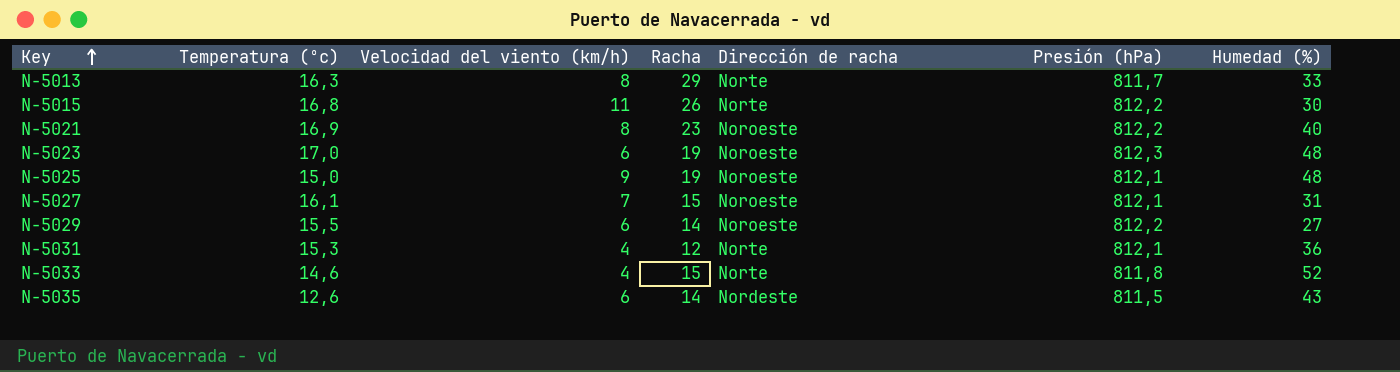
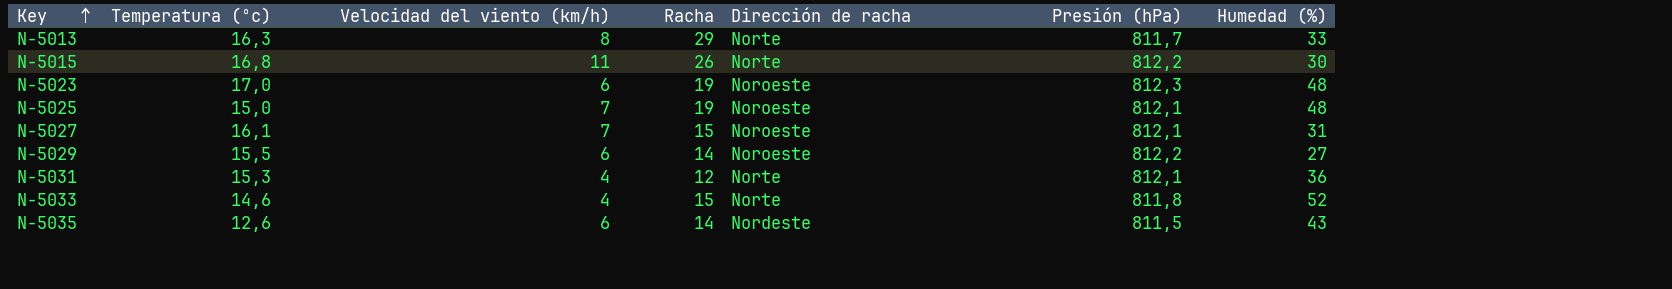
row N-5021: 16,9 | 8 | 23 | Noroeste | 812,2 | 40 -> none
N-5025 | Velocidad del viento (km/h): 9 -> 7

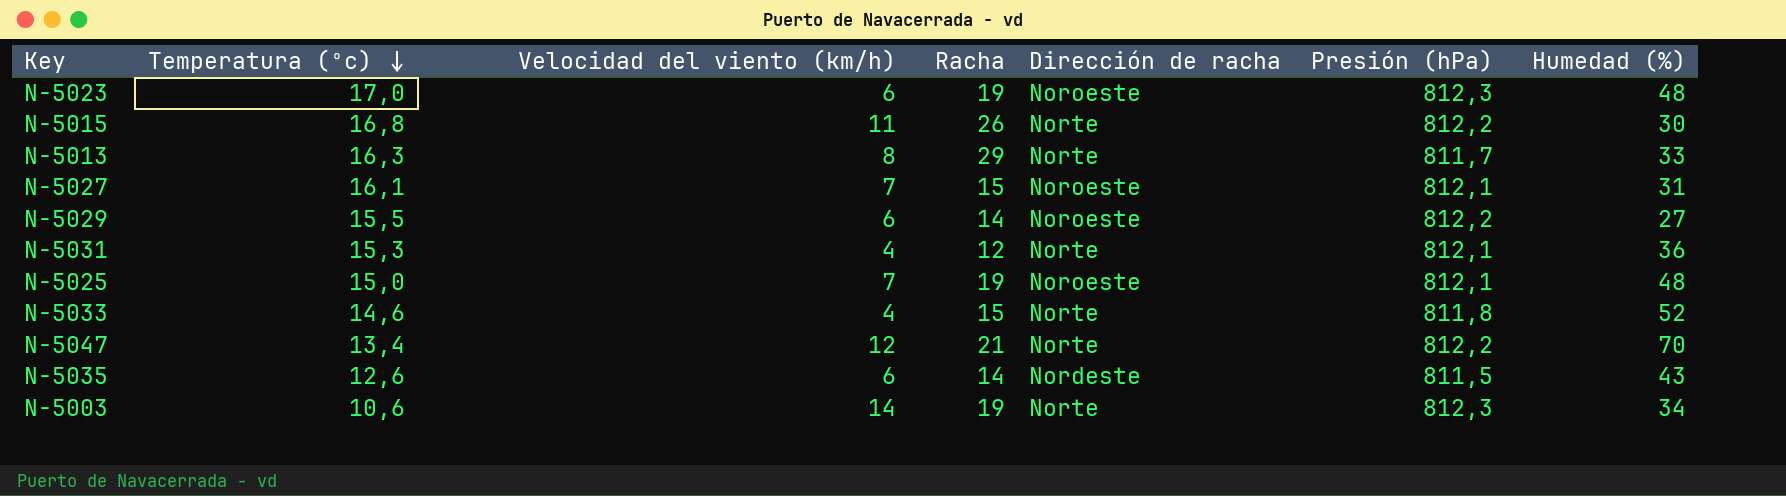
row order: Key ascending -> Temperatura (ºc) descending
row N-5047: none -> 13,4 | 12 | 21 | Norte | 812,2 | 70
row N-5003: none -> 10,6 | 14 | 19 | Norte | 812,3 | 34

